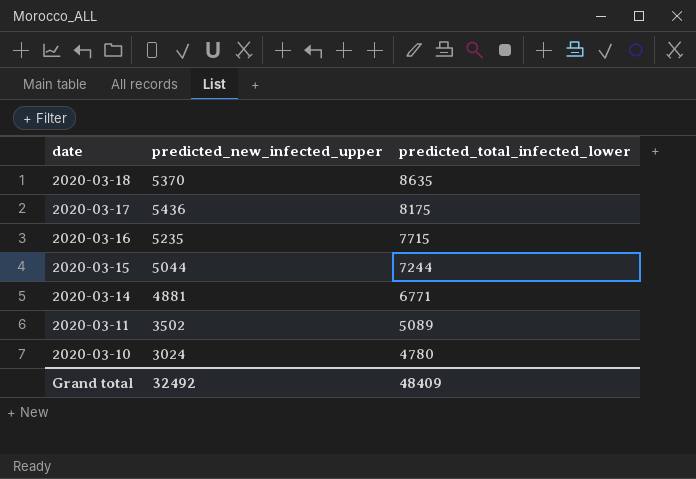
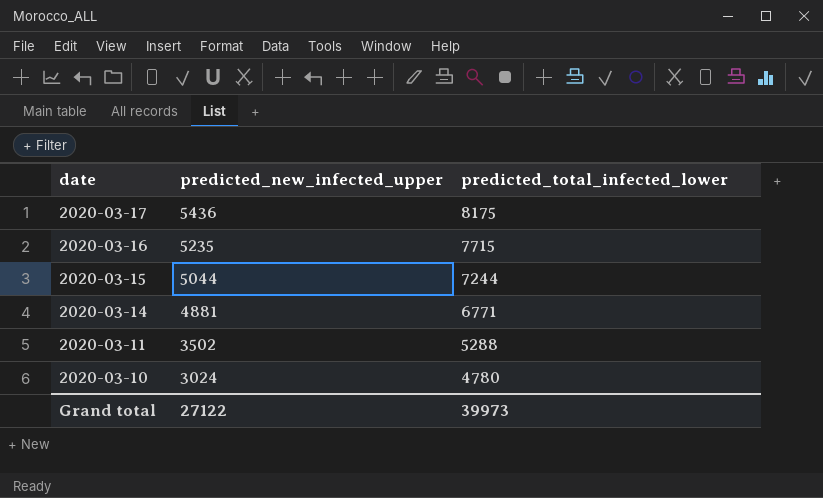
row 2020-03-18: 5370 | 8635 -> none
2020-03-11 | predicted_total_infected_lower: 5089 -> 5288
Grand total | predicted_new_infected_upper: 32492 -> 27122
Grand total | predicted_total_infected_lower: 48409 -> 39973

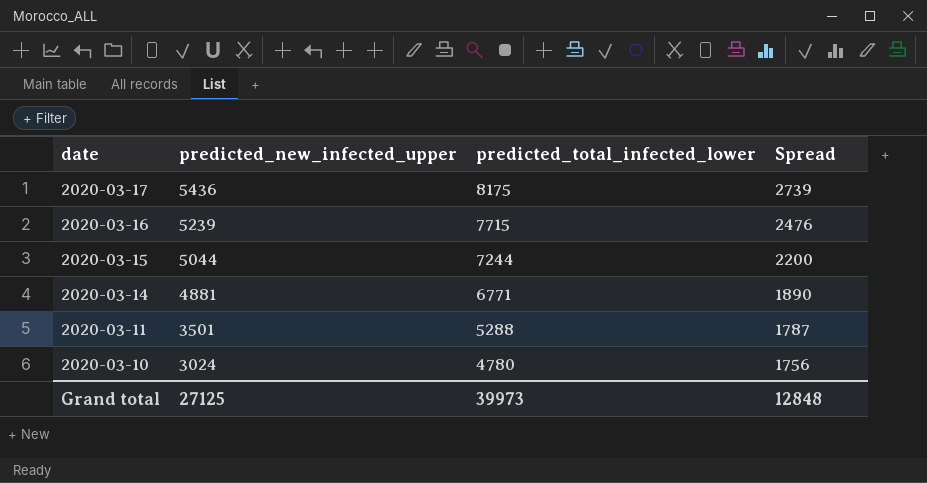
column Spread | formula: none -> [predicted_total_infected_lower] - [predicted_new_infected_upper]
2020-03-16 | predicted_new_infected_upper: 5235 -> 5239
2020-03-11 | predicted_new_infected_upper: 3502 -> 3501
Grand total | predicted_new_infected_upper: 27122 -> 27125

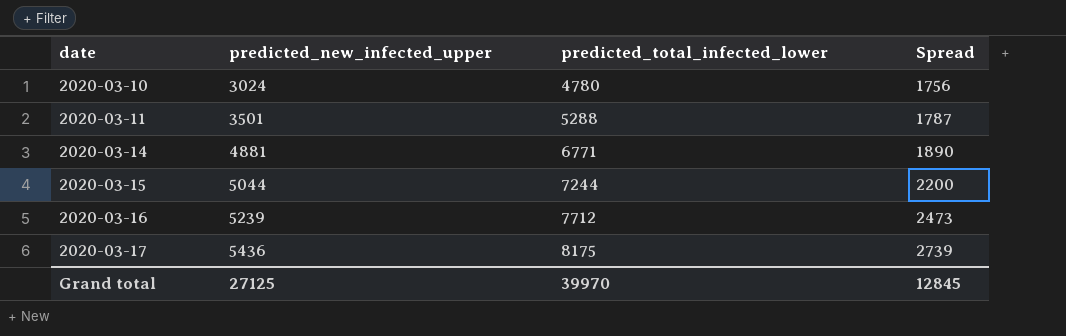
row order: date descending -> date ascending
2020-03-16 | predicted_total_infected_lower: 7715 -> 7712
2020-03-16 | Spread: 2476 -> 2473
Grand total | predicted_total_infected_lower: 39973 -> 39970
Grand total | Spread: 12848 -> 12845

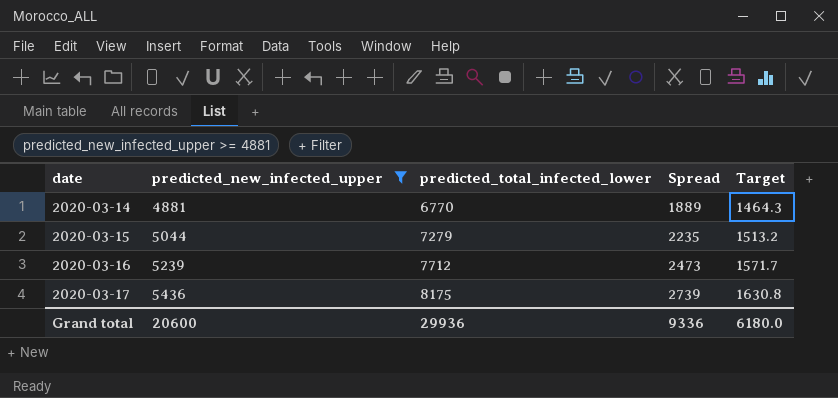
filter: none -> predicted_new_infected_upper >= 4881
column Target | formula: none -> [predicted_new_infected_upper] * 0.3
2020-03-14 | predicted_total_infected_lower: 6771 -> 6770
2020-03-14 | Spread: 1890 -> 1889
2020-03-15 | predicted_total_infected_lower: 7244 -> 7279
2020-03-15 | Spread: 2200 -> 2235
Grand total | predicted_new_infected_upper: 27125 -> 20600
Grand total | predicted_total_infected_lower: 39970 -> 29936
Grand total | Spread: 12845 -> 9336

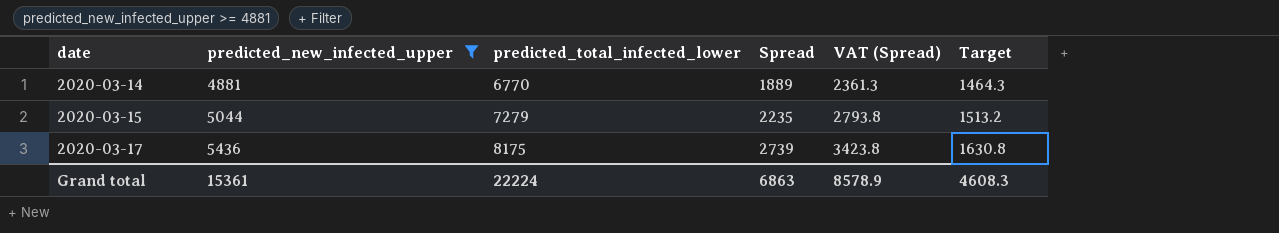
column VAT (Spread) | formula: none -> [Spread] * 1.25
row 2020-03-16: 5239 | 7712 | 2473 | 1571.7 -> none
Grand total | predicted_new_infected_upper: 20600 -> 15361
Grand total | predicted_total_infected_lower: 29936 -> 22224
Grand total | Spread: 9336 -> 6863
Grand total | Target: 6180.0 -> 4608.3

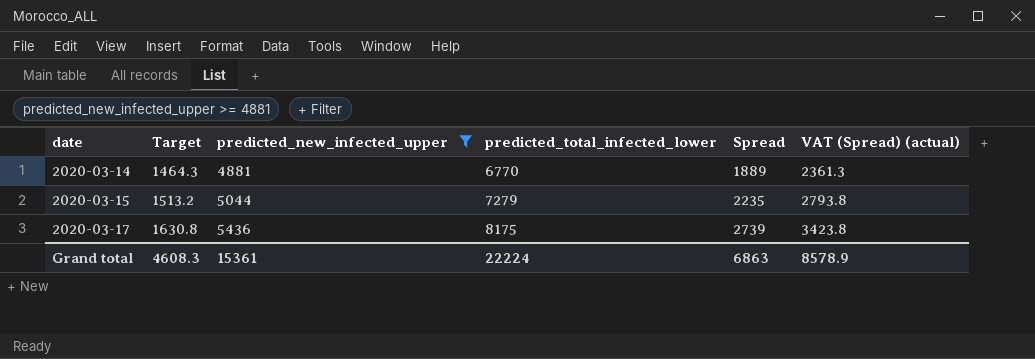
column Target | position: 6 -> 2
column name: VAT (Spread) -> VAT (Spread) (actual)

